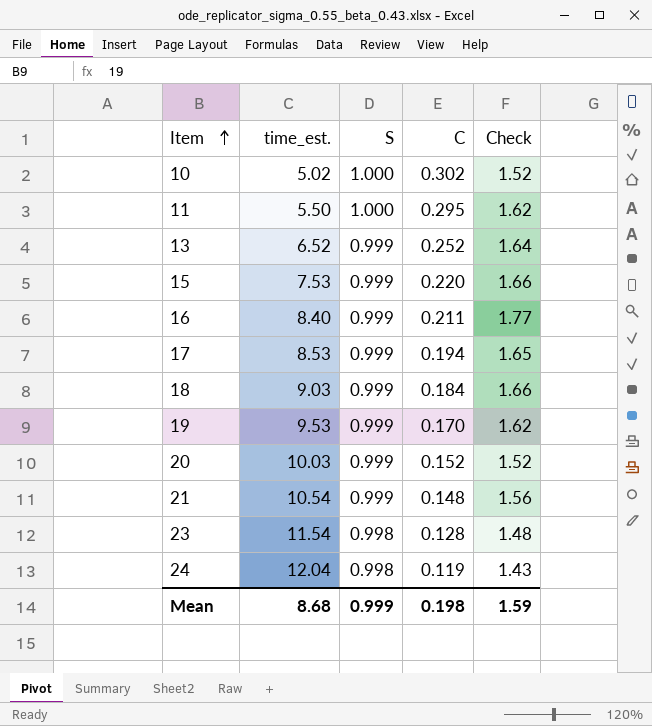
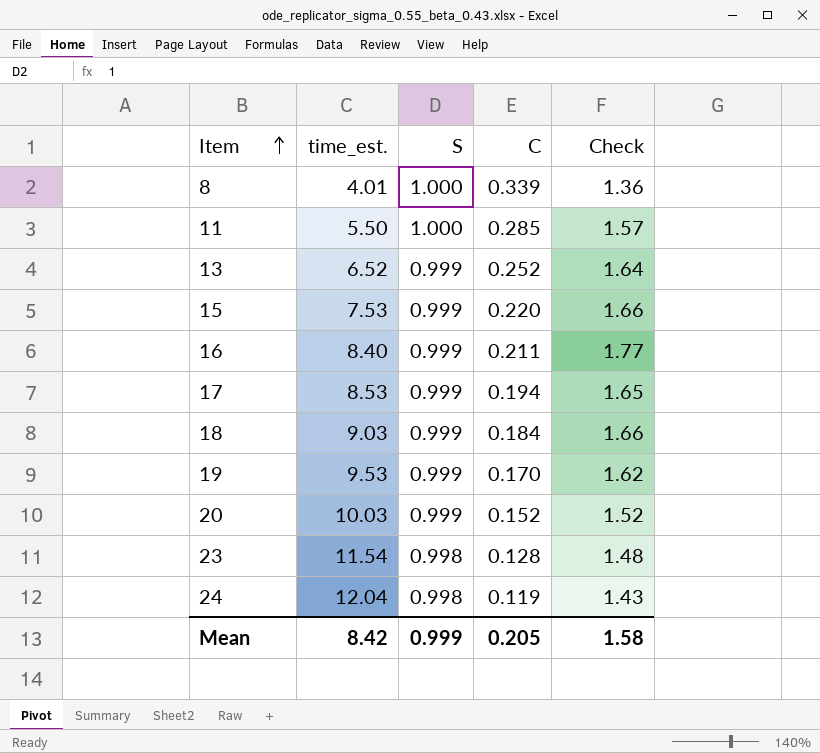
row 10: 5.02 | 1.000 | 0.302 | 1.52 -> none
row 21: 10.54 | 0.999 | 0.148 | 1.56 -> none
row 8: none -> 4.01 | 1.000 | 0.339 | 1.36
11 | C: 0.295 -> 0.285
11 | Check: 1.62 -> 1.57
Mean | time_est.: 8.68 -> 8.42
Mean | C: 0.198 -> 0.205
Mean | Check: 1.59 -> 1.58

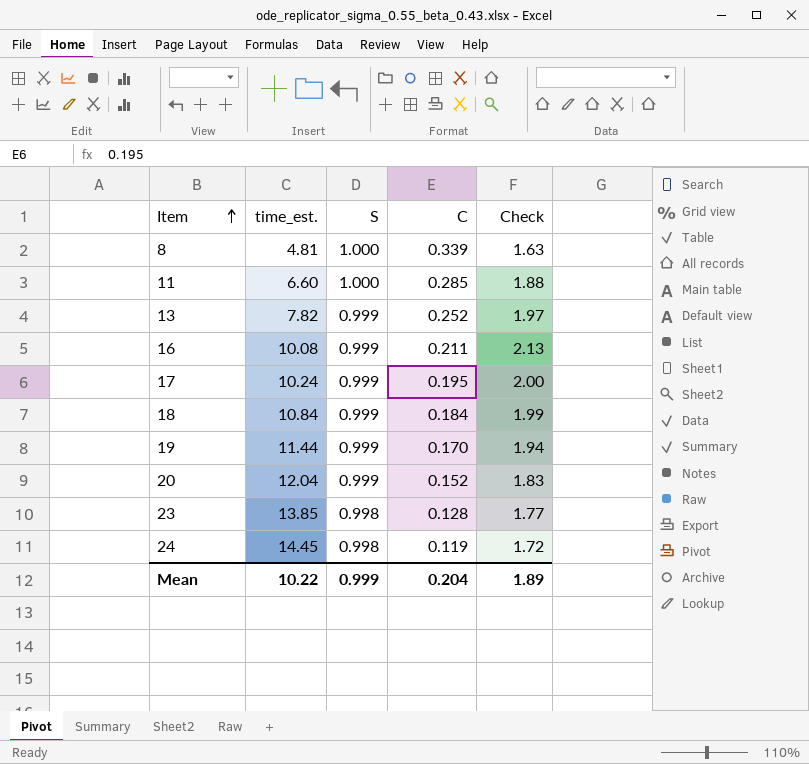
row 15: 7.53 | 0.999 | 0.220 | 1.66 -> none
8 | time_est.: 4.01 -> 4.81
8 | Check: 1.36 -> 1.63
11 | time_est.: 5.50 -> 6.60
11 | Check: 1.57 -> 1.88
13 | time_est.: 6.52 -> 7.82
13 | Check: 1.64 -> 1.97
16 | time_est.: 8.40 -> 10.08
16 | Check: 1.77 -> 2.13
17 | time_est.: 8.53 -> 10.24
17 | C: 0.194 -> 0.195
17 | Check: 1.65 -> 2.00
18 | time_est.: 9.03 -> 10.84
18 | Check: 1.66 -> 1.99
19 | time_est.: 9.53 -> 11.44
19 | Check: 1.62 -> 1.94
20 | time_est.: 10.03 -> 12.04
20 | Check: 1.52 -> 1.83
23 | time_est.: 11.54 -> 13.85
23 | Check: 1.48 -> 1.77
24 | time_est.: 12.04 -> 14.45
24 | Check: 1.43 -> 1.72
Mean | time_est.: 8.42 -> 10.22
Mean | C: 0.205 -> 0.204
Mean | Check: 1.58 -> 1.89

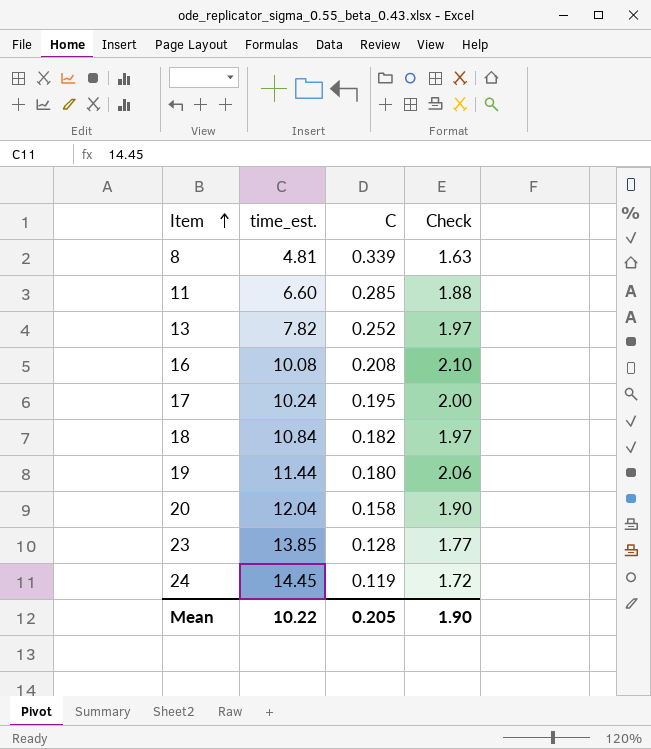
column S | position: 3 -> none
16 | C: 0.211 -> 0.208
16 | Check: 2.13 -> 2.10
18 | C: 0.184 -> 0.182
18 | Check: 1.99 -> 1.97
19 | C: 0.170 -> 0.180
19 | Check: 1.94 -> 2.06
20 | C: 0.152 -> 0.158
20 | Check: 1.83 -> 1.90
Mean | C: 0.204 -> 0.205
Mean | Check: 1.89 -> 1.90

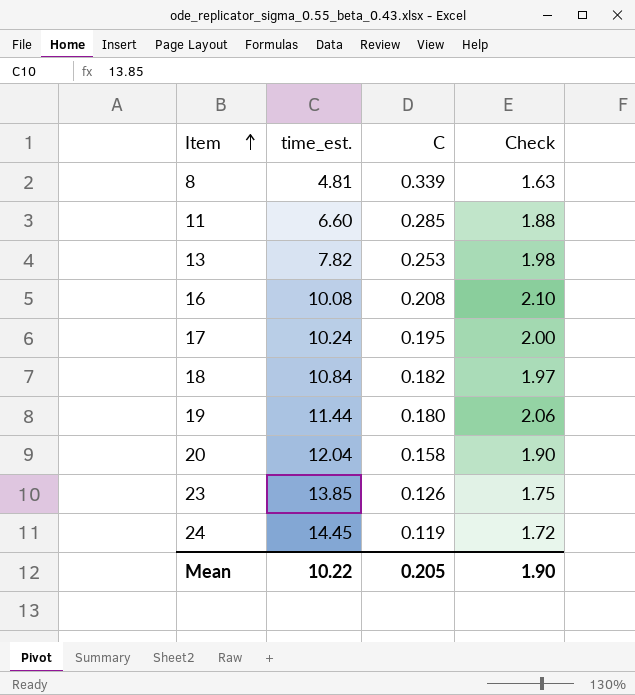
13 | C: 0.252 -> 0.253
13 | Check: 1.97 -> 1.98
23 | C: 0.128 -> 0.126
23 | Check: 1.77 -> 1.75

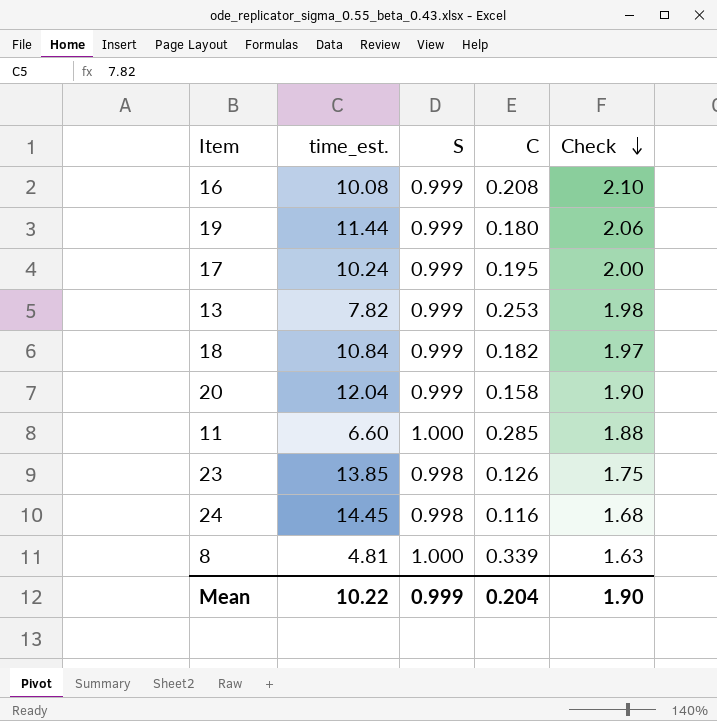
row order: Item ascending -> Check descending
column S | position: none -> 3
24 | C: 0.119 -> 0.116
24 | Check: 1.72 -> 1.68
Mean | C: 0.205 -> 0.204

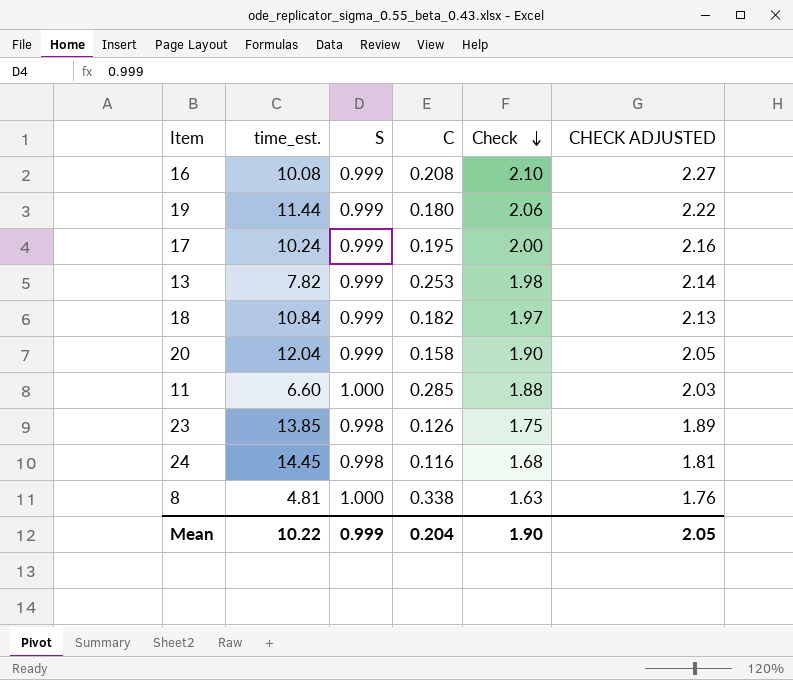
column CHECK ADJUSTED | formula: none -> [Check] * 1.08
8 | C: 0.339 -> 0.338

